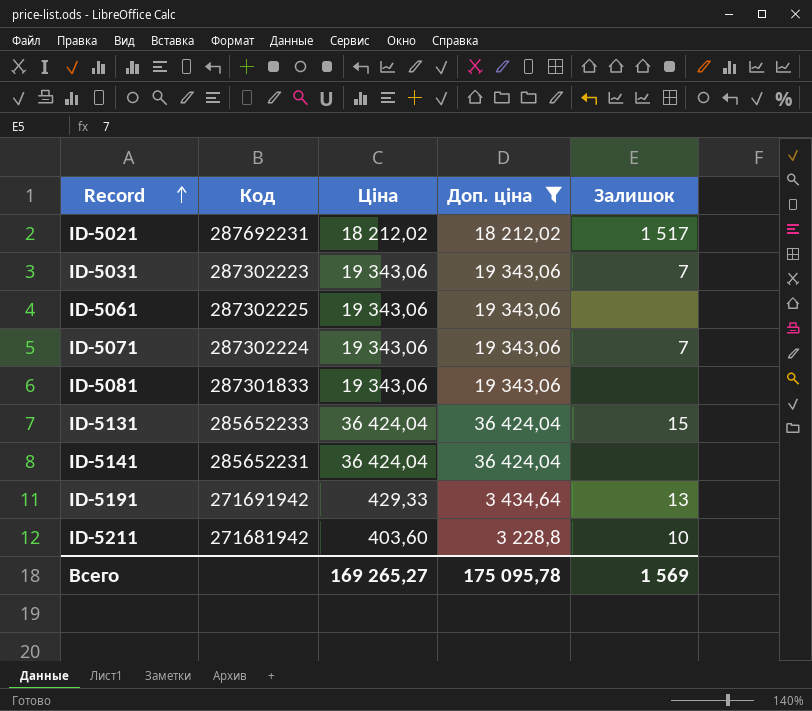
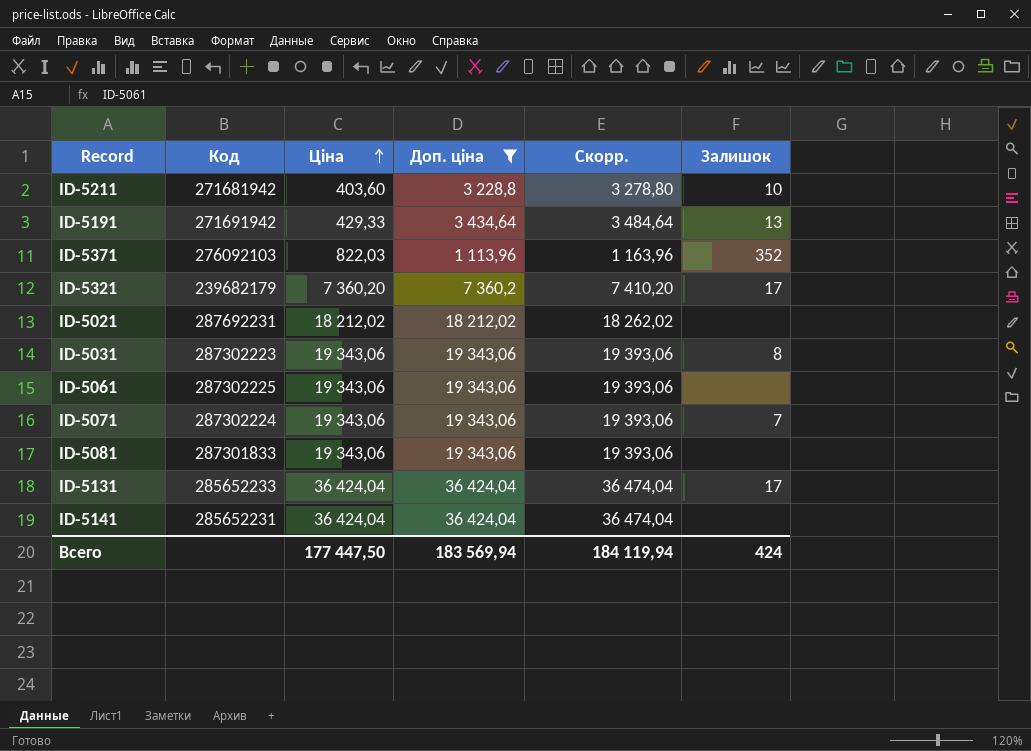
row order: Record ascending -> Ціна ascending
column Скорр. | formula: none -> [Доп. ціна] + 50
row ID-5371: none -> 276092103 | 822,03 | 1 113,96 | 1 163,96 | 352
row ID-5321: none -> 239682179 | 7 360,20 | 7 360,2 | 7 410,20 | 17
ID-5021 | Залишок: 1 517 -> none
ID-5031 | Залишок: 7 -> 8
ID-5131 | Залишок: 15 -> 17
Всего | Ціна: 169 265,27 -> 177 447,50
Всего | Доп. ціна: 175 095,78 -> 183 569,94
Всего | Залишок: 1 569 -> 424

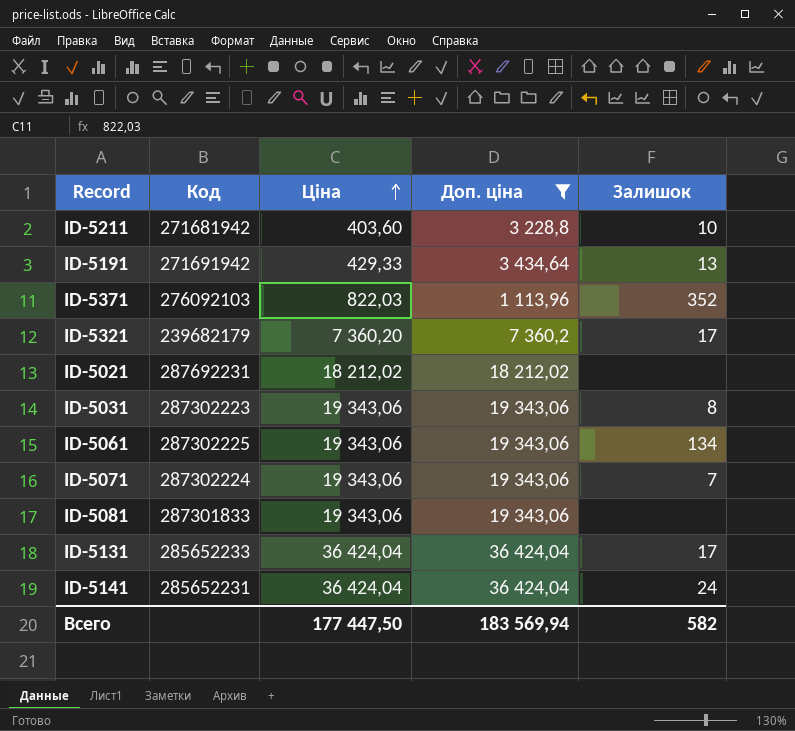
column Скорр. | formula: [Доп. ціна] + 50 -> none
ID-5061 | Залишок: none -> 134
ID-5141 | Залишок: none -> 24
Всего | Залишок: 424 -> 582

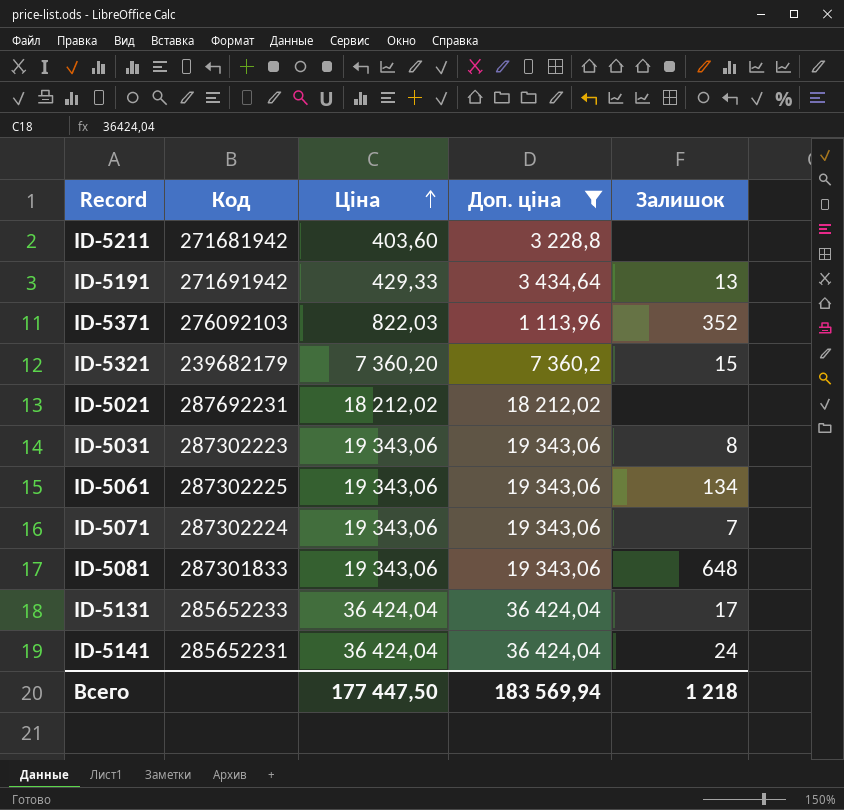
ID-5211 | Залишок: 10 -> none
ID-5321 | Залишок: 17 -> 15
ID-5081 | Залишок: none -> 648
Всего | Залишок: 582 -> 1 218

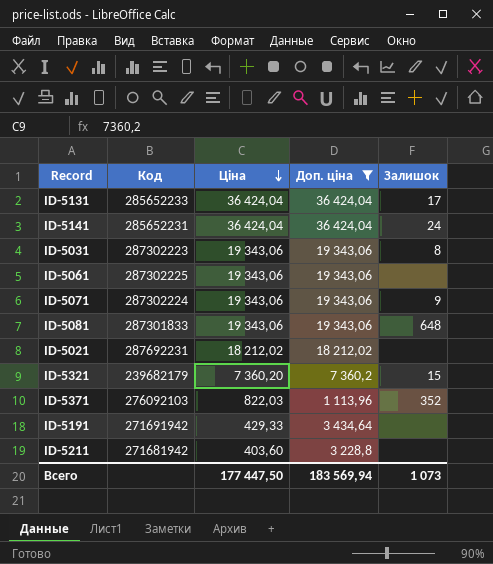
row order: Ціна ascending -> Ціна descending
ID-5061 | Залишок: 134 -> none
ID-5071 | Залишок: 7 -> 9
ID-5191 | Залишок: 13 -> none
Всего | Залишок: 1 218 -> 1 073

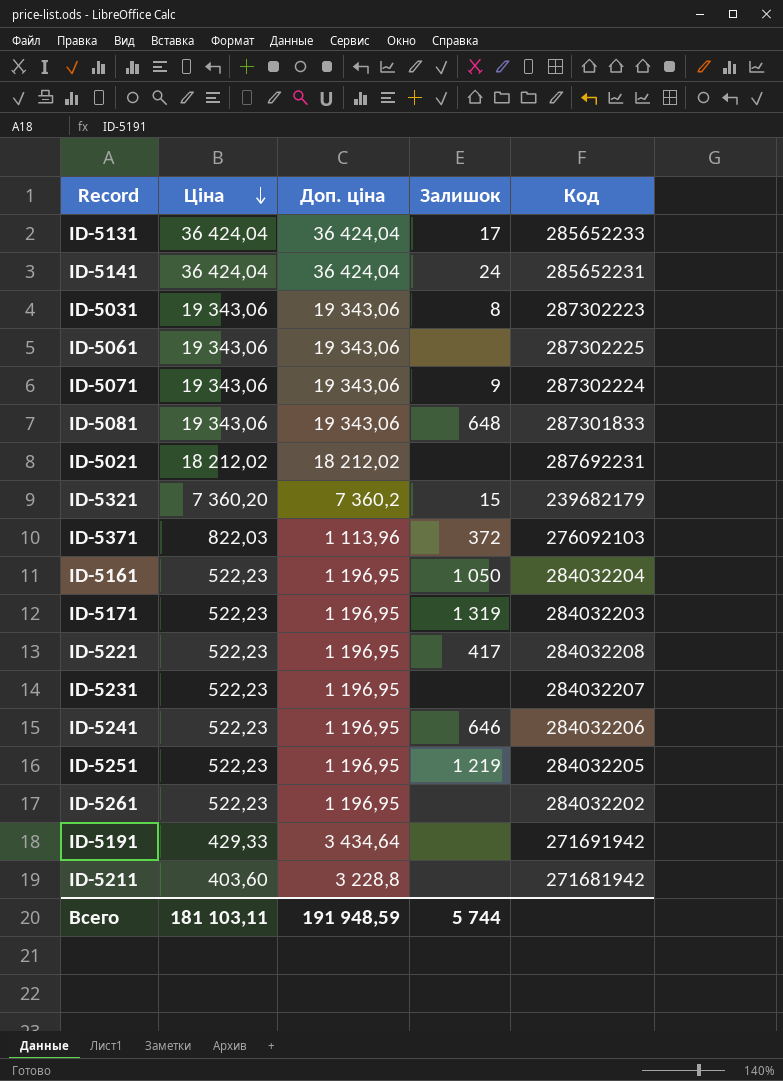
filter: Доп. ціна != 1 196,95 -> none
column Код | position: 2 -> 5
ID-5371 | Залишок: 352 -> 372
Всего | Ціна: 177 447,50 -> 181 103,11
Всего | Доп. ціна: 183 569,94 -> 191 948,59
Всего | Залишок: 1 073 -> 5 744

